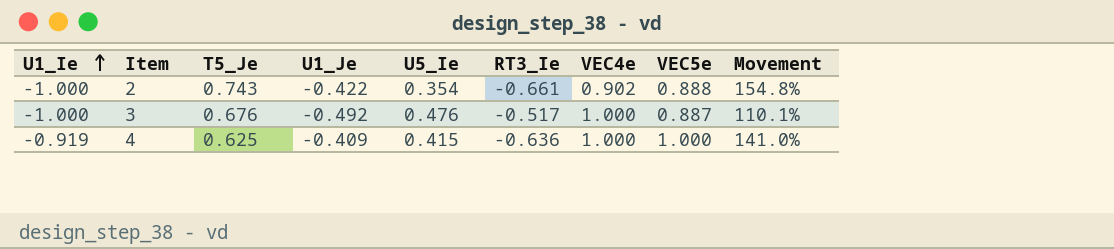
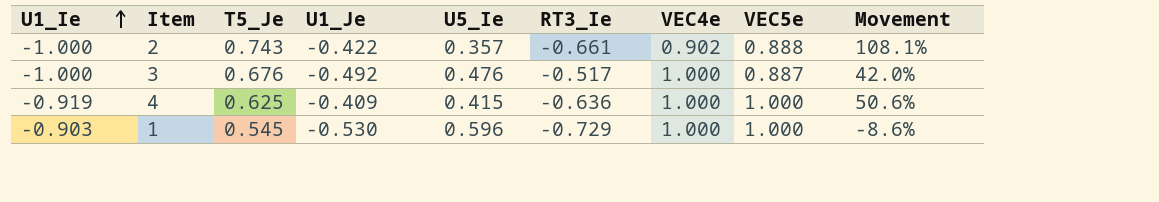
column Movement | formula: ([VEC4e] - [U5_Ie]) / [U5_Ie] -> ([T5_Je] - [U5_Ie]) / [U5_Ie]
2 | U5_Ie: 0.354 -> 0.357
row 1: none -> -0.903 | 0.545 | -0.530 | 0.596 | -0.729 | 1.000 | 1.000 | -8.6%

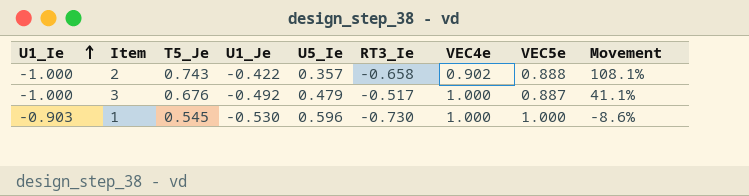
row 4: -0.919 | 0.625 | -0.409 | 0.415 | -0.636 | 1.000 | 1.000 | 50.6% -> none
2 | RT3_Ie: -0.661 -> -0.658
3 | U5_Ie: 0.476 -> 0.479
3 | Movement: 42.0% -> 41.1%
1 | RT3_Ie: -0.729 -> -0.730

